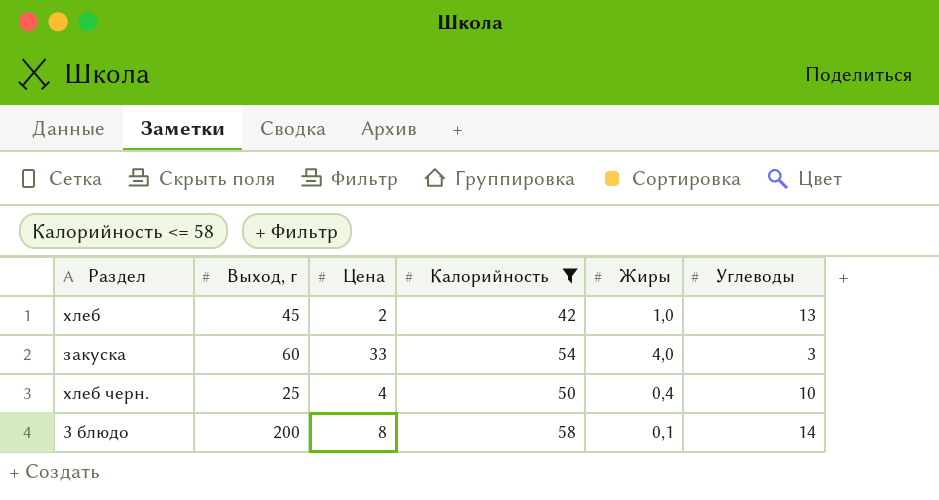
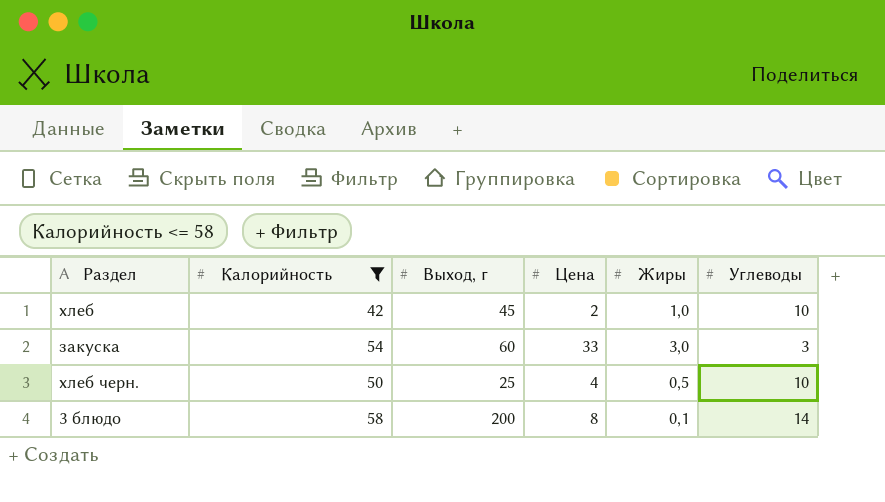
column Калорийность | position: 4 -> 2
хлеб | Углеводы: 13 -> 10
закуска | Жиры: 4,0 -> 3,0
хлеб черн. | Жиры: 0,4 -> 0,5

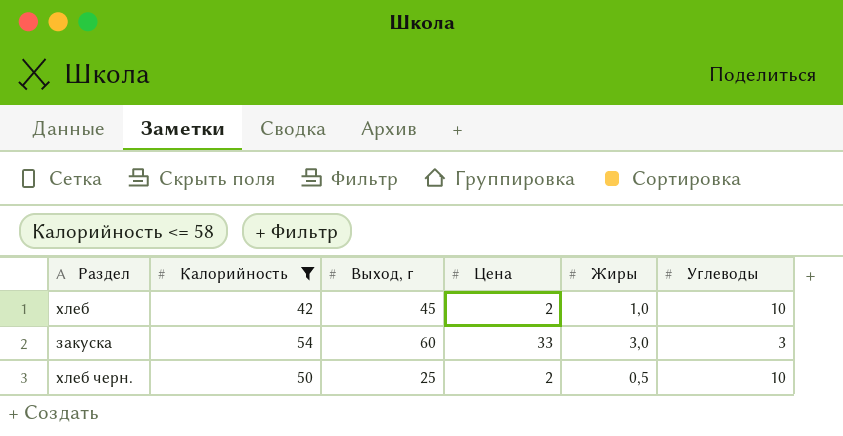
row 3 блюдо: 58 | 200 | 8 | 0,1 | 14 -> none
хлеб черн. | Цена: 4 -> 2

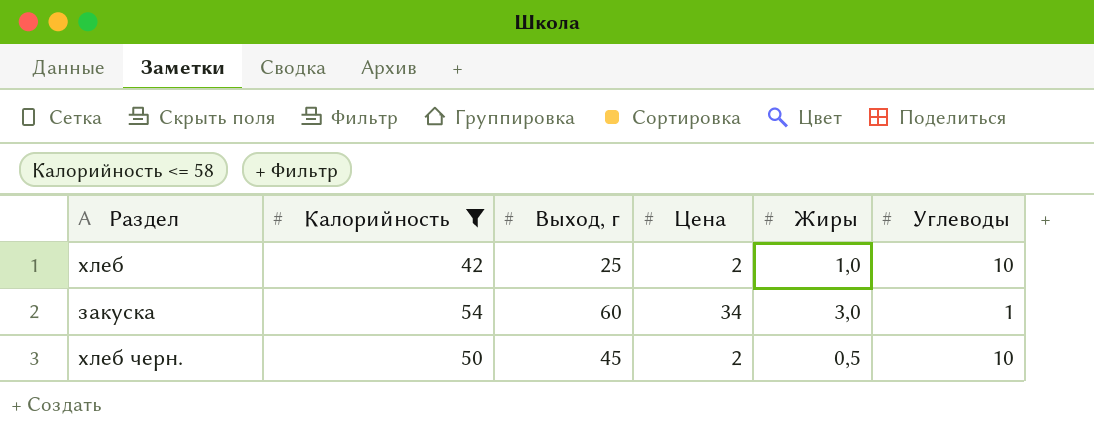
хлеб | Выход, г: 45 -> 25
закуска | Цена: 33 -> 34
закуска | Углеводы: 3 -> 1
хлеб черн. | Выход, г: 25 -> 45

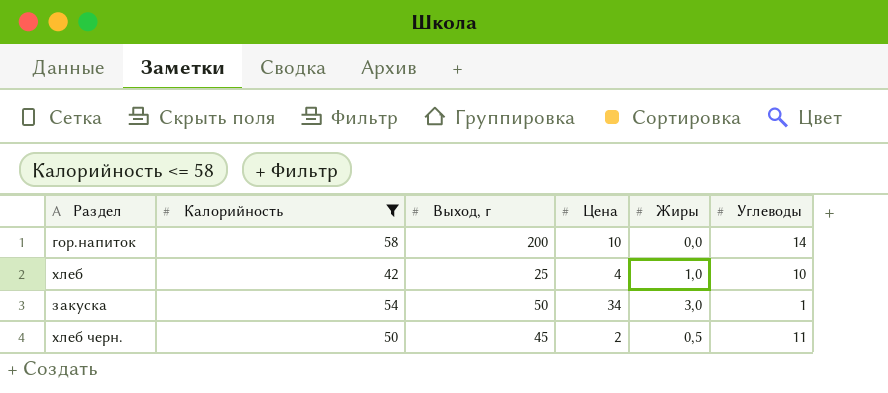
row гор.напиток: none -> 58 | 200 | 10 | 0,0 | 14
хлеб | Цена: 2 -> 4
закуска | Выход, г: 60 -> 50
хлеб черн. | Углеводы: 10 -> 11

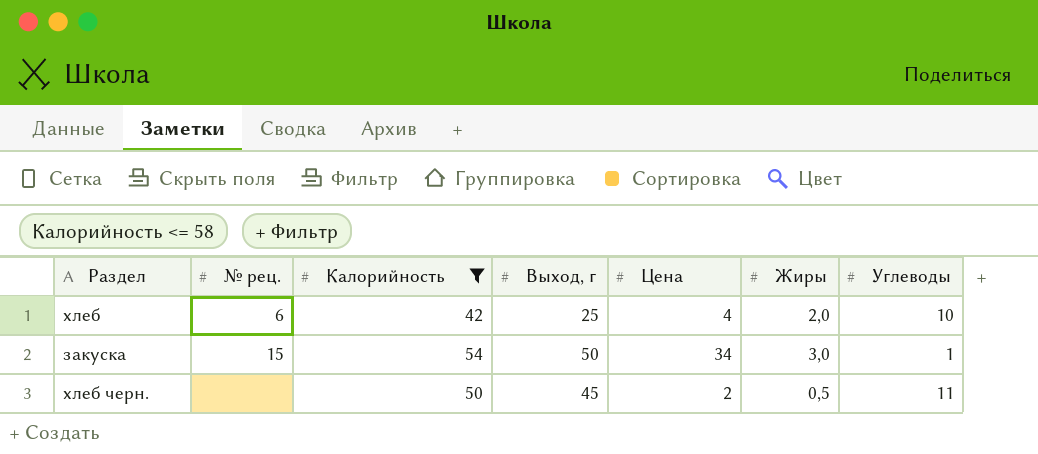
column № рец. | position: none -> 2
row гор.напиток: 58 | 200 | 10 | 0,0 | 14 -> none
хлеб | Жиры: 1,0 -> 2,0

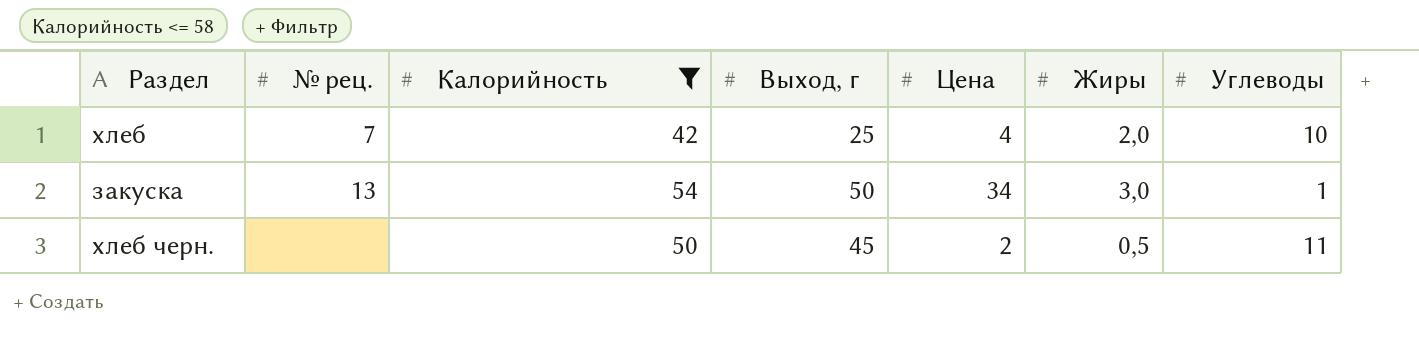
хлеб | № рец.: 6 -> 7
закуска | № рец.: 15 -> 13

